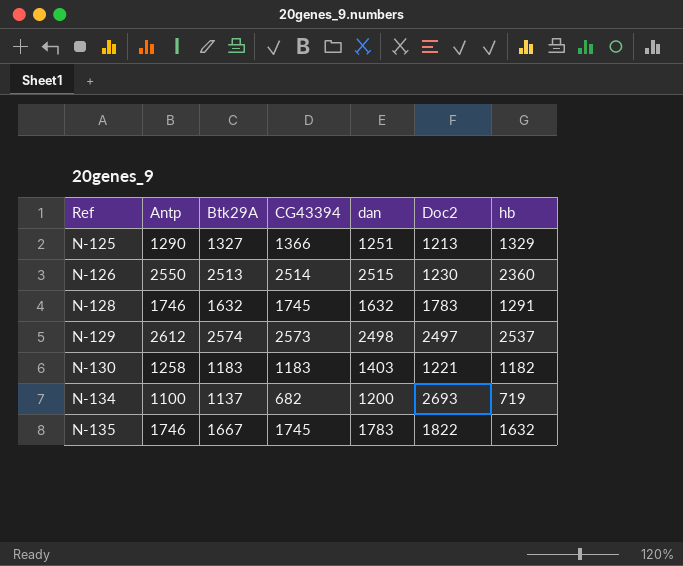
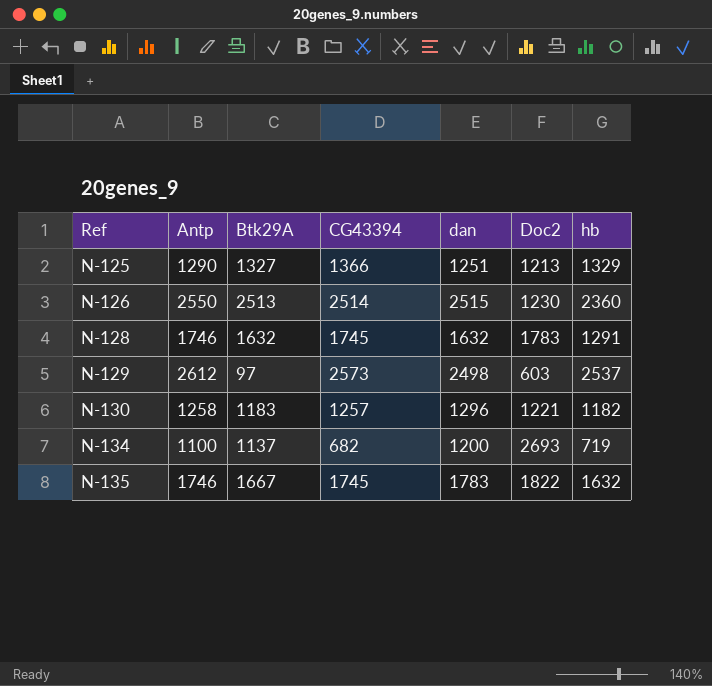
N-129 | Btk29A: 2574 -> 97
N-129 | Doc2: 2497 -> 603
N-130 | CG43394: 1183 -> 1257
N-130 | dan: 1403 -> 1296

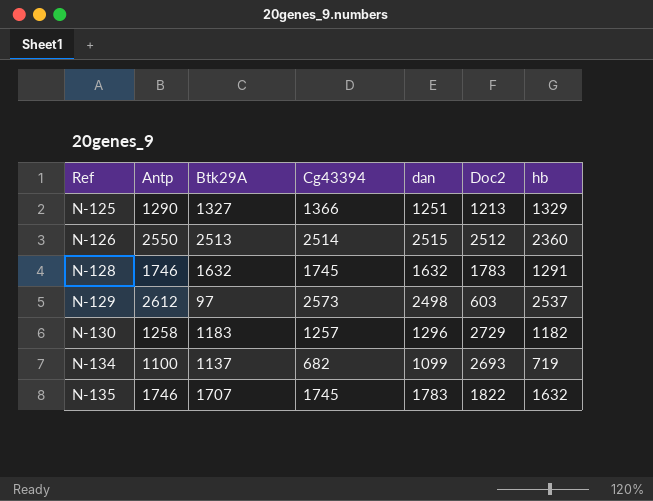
column name: CG43394 -> Cg43394
N-126 | Doc2: 1230 -> 2512
N-130 | Doc2: 1221 -> 2729
N-134 | dan: 1200 -> 1099
N-135 | Btk29A: 1667 -> 1707

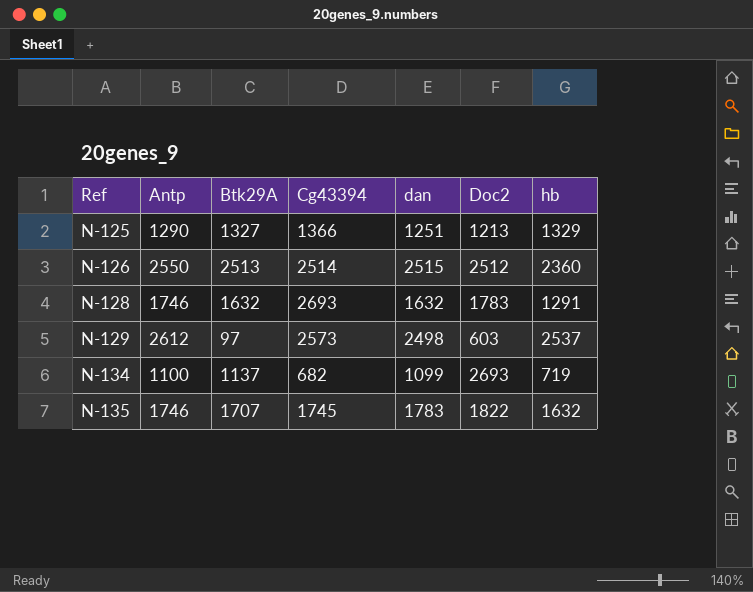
row N-130: 1258 | 1183 | 1257 | 1296 | 2729 | 1182 -> none
N-128 | Cg43394: 1745 -> 2693

